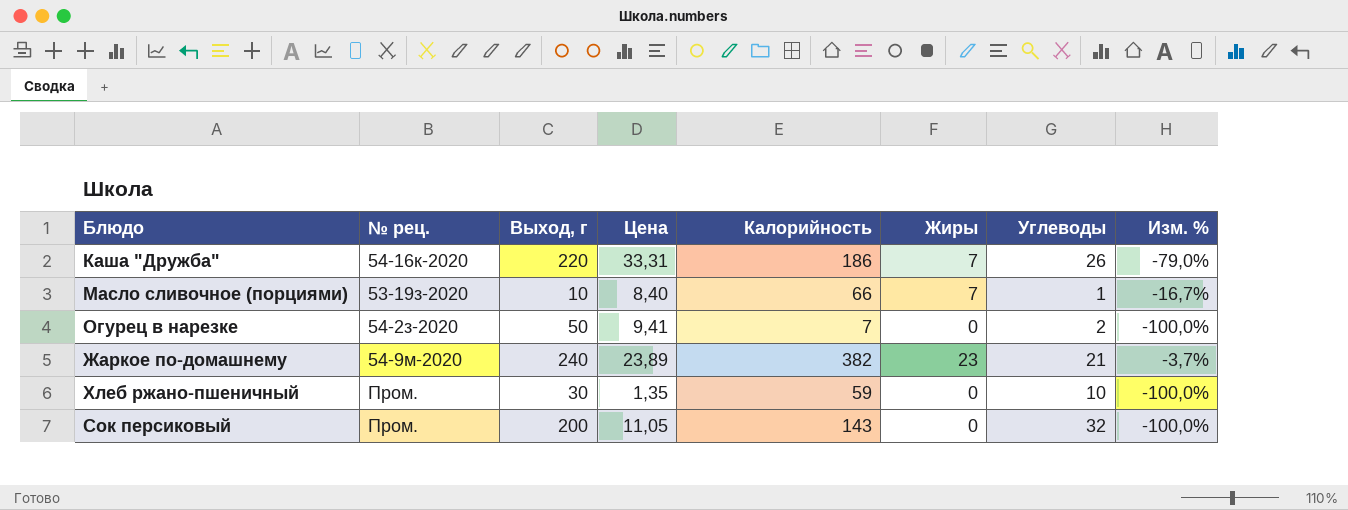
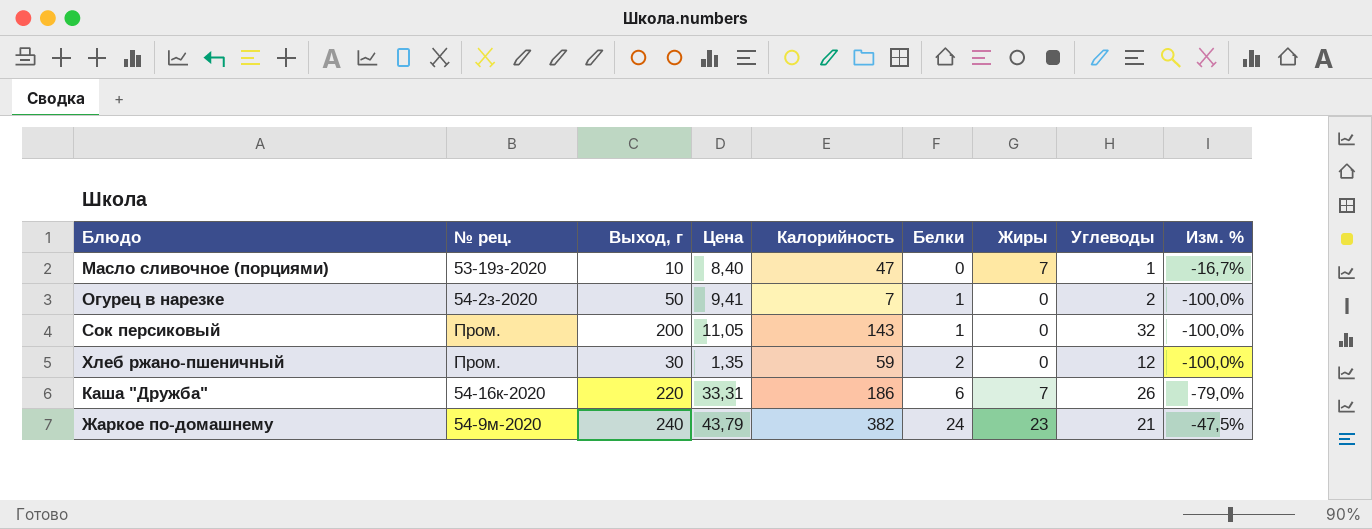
row order: none -> Белки ascending
column Белки | position: none -> 6
Масло сливочное (порциями) | Калорийность: 66 -> 47
Хлеб ржано-пшеничный | Углеводы: 10 -> 12
Жаркое по-домашнему | Цена: 23,89 -> 43,79
Жаркое по-домашнему | Изм. %: -3,7% -> -47,5%

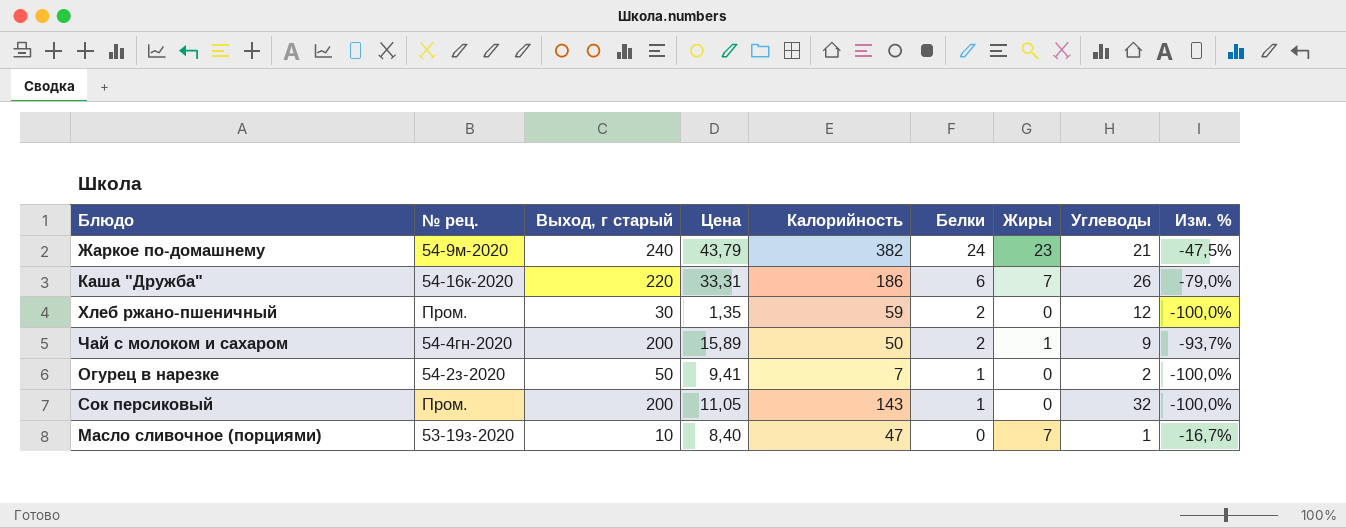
row order: Белки ascending -> Белки descending
column name: Выход, г -> Выход, г старый
row Чай с молоком и сахаром: none -> 54-4гн-2020 | 200 | 15,89 | 50 | 2 | 1 | 9 | -93,7%

